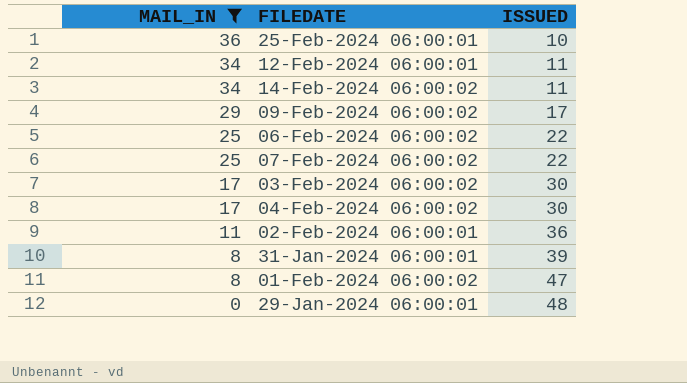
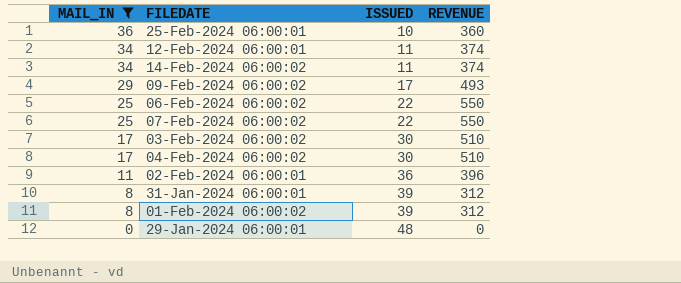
column REVENUE | formula: none -> [MAIL_IN] * [ISSUED]
01-Feb-2024 06:00:02 | ISSUED: 47 -> 39

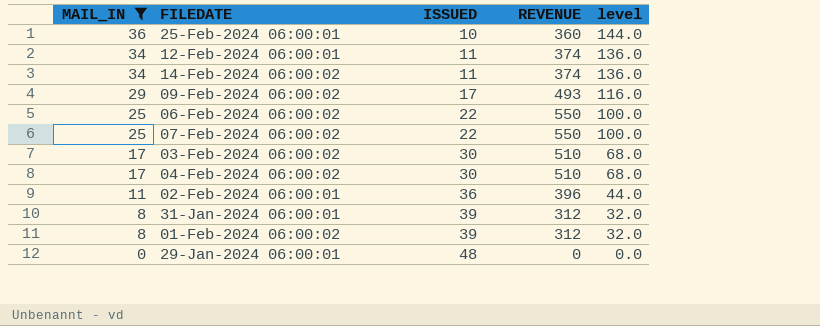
column level | formula: none -> [MAIL_IN] * 4

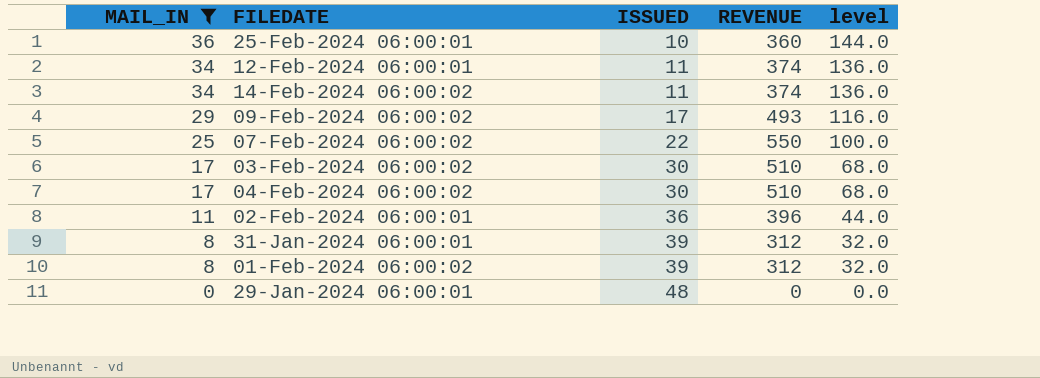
row 06-Feb-2024 06:00:02: 25 | 22 | 550 | 100.0 -> none

